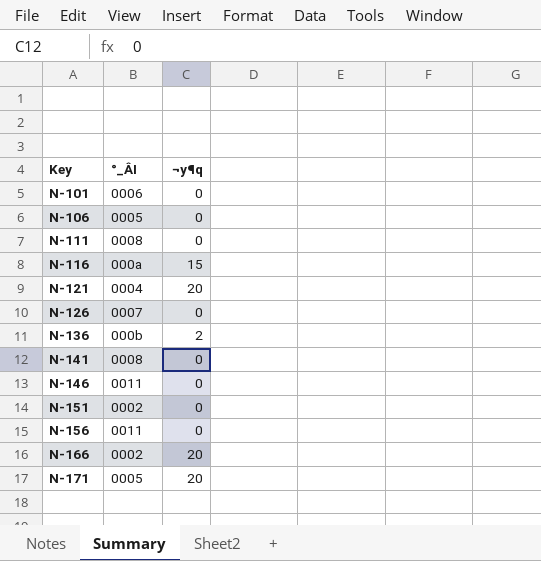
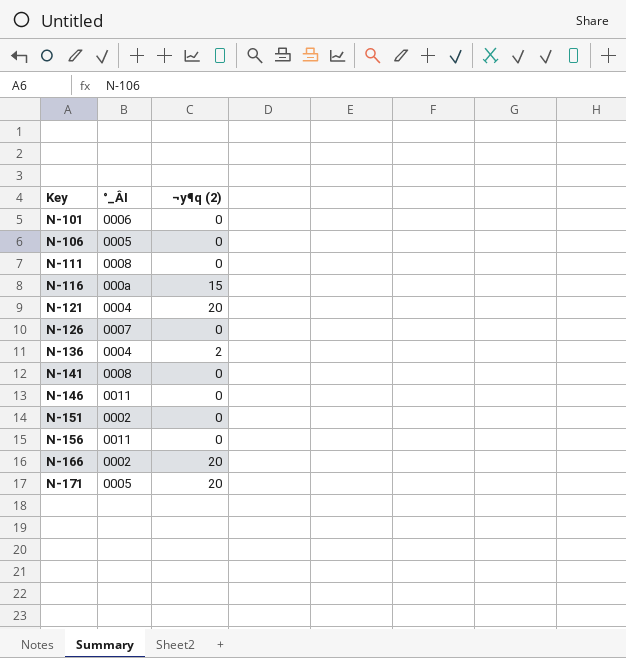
column name: ¬y¶q -> ¬y¶q (2)
N-136 | °_ÂI: 000b -> 0004

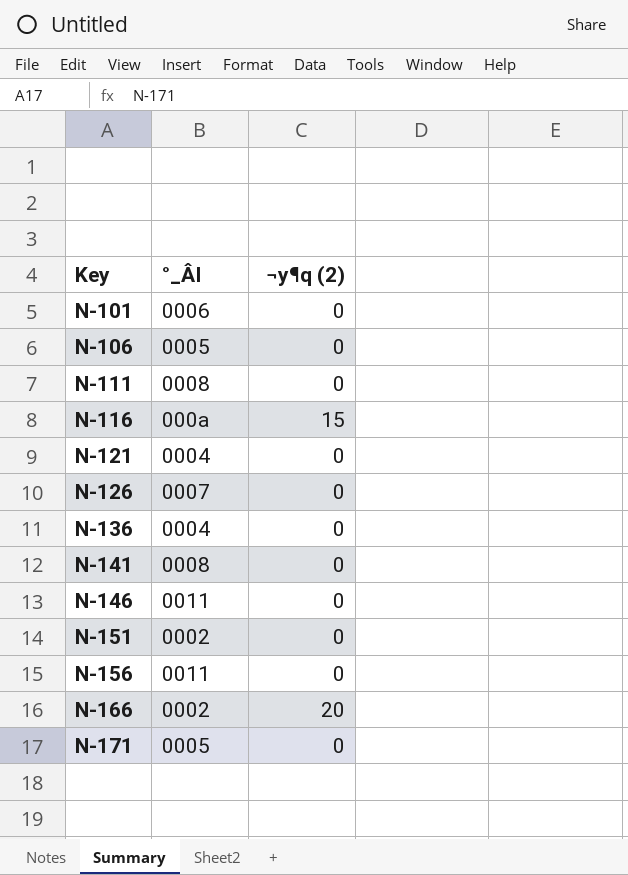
N-121 | ¬y¶q (2): 20 -> 0
N-136 | ¬y¶q (2): 2 -> 0
N-171 | ¬y¶q (2): 20 -> 0

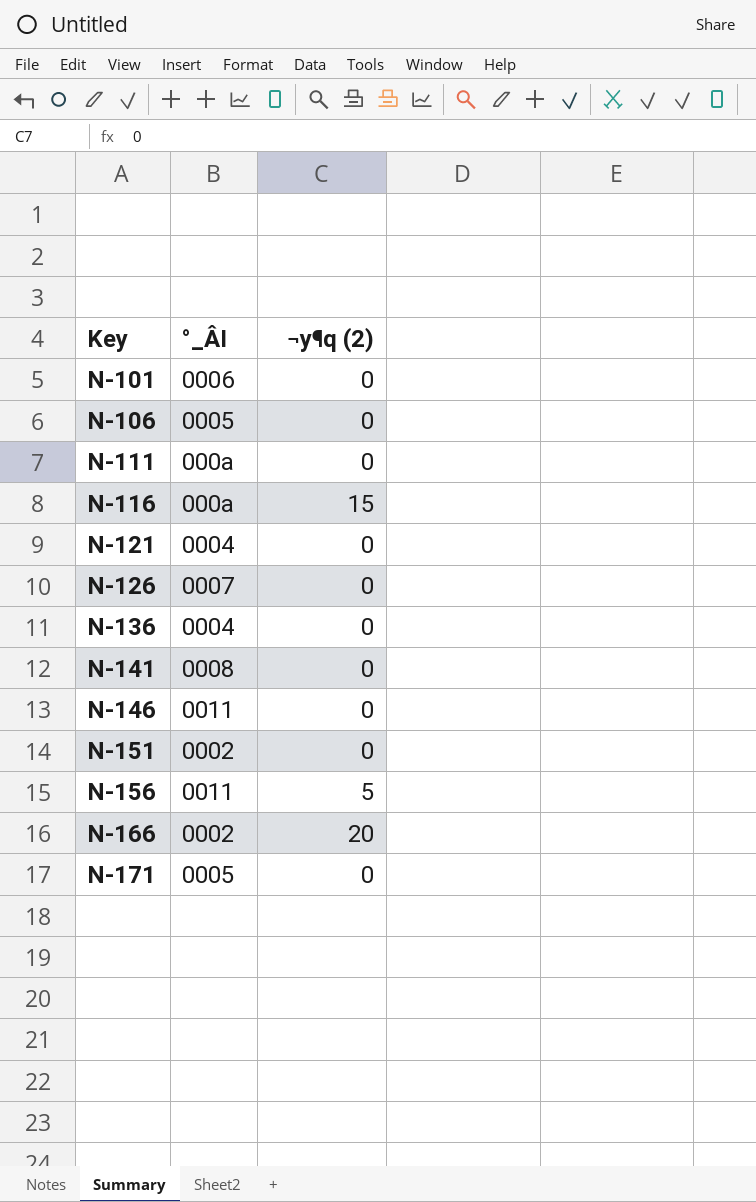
N-111 | °_ÂI: 0008 -> 000a
N-156 | ¬y¶q (2): 0 -> 5

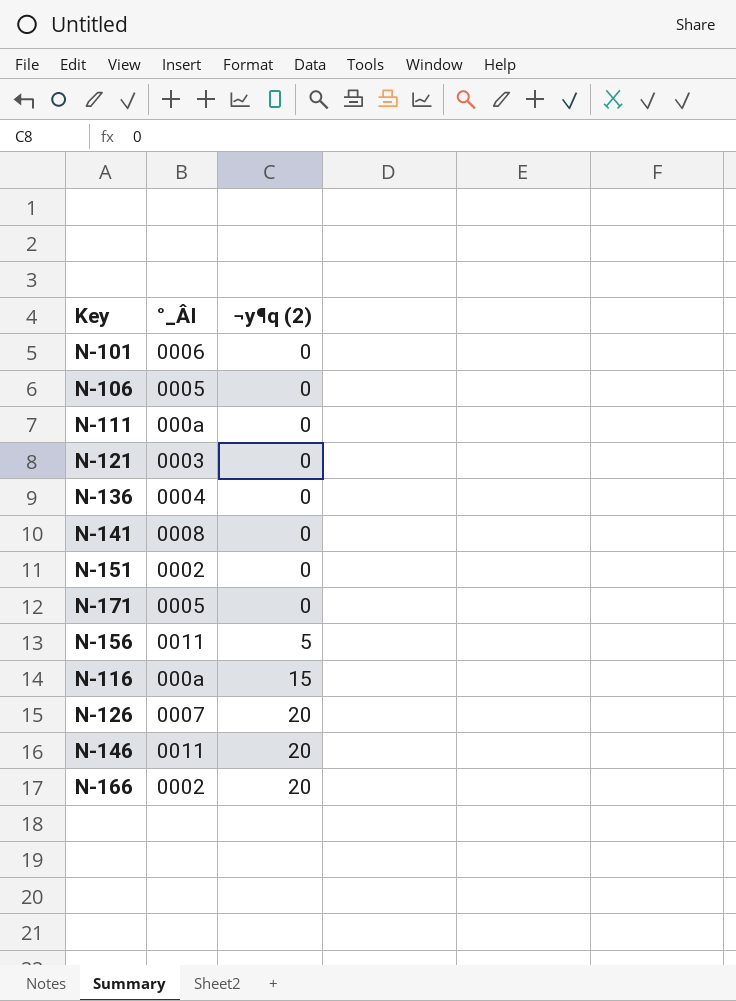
row order: Key ascending -> ¬y¶q (2) ascending
N-121 | °_ÂI: 0004 -> 0003
N-126 | ¬y¶q (2): 0 -> 20
N-146 | ¬y¶q (2): 0 -> 20

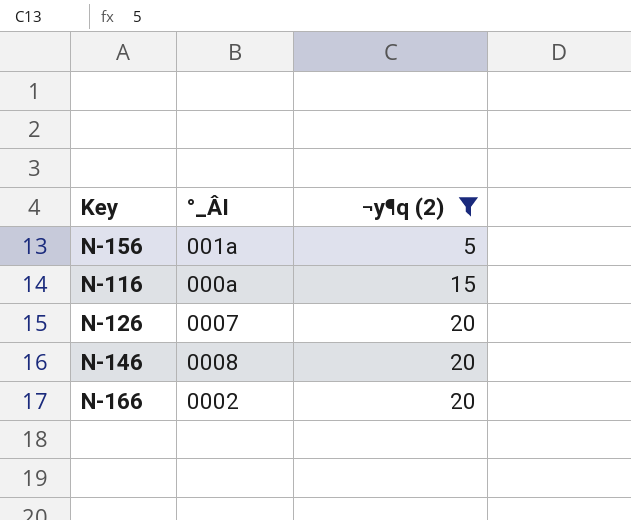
filter: none -> ¬y¶q (2) != 0
N-156 | °_ÂI: 0011 -> 001a
N-146 | °_ÂI: 0011 -> 0008

